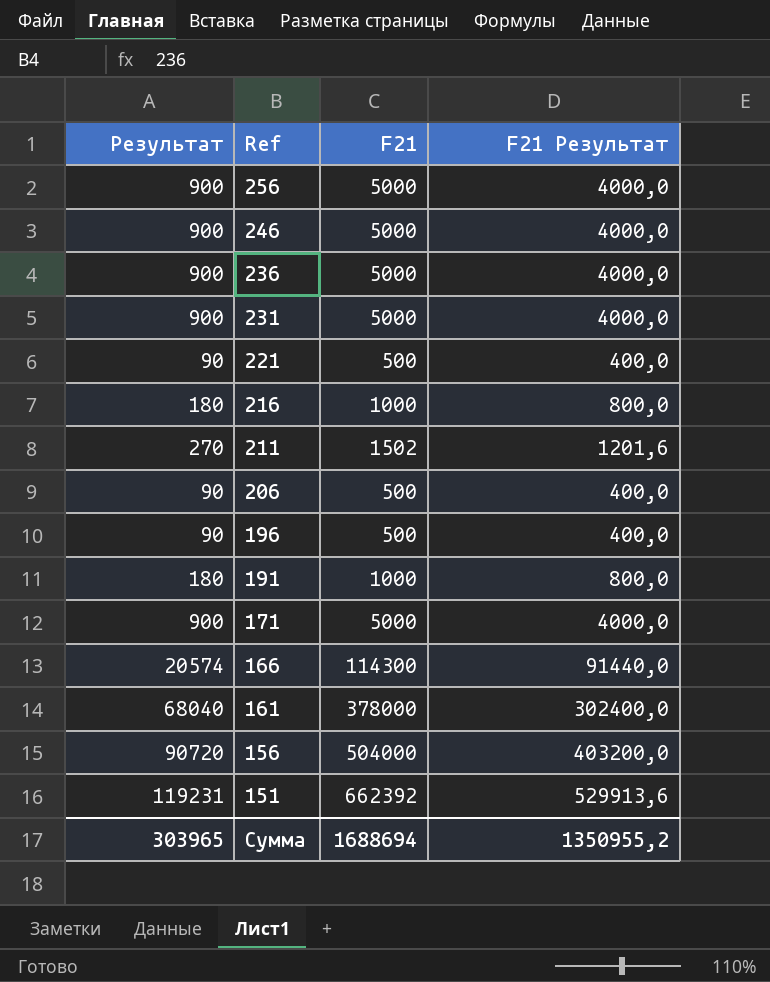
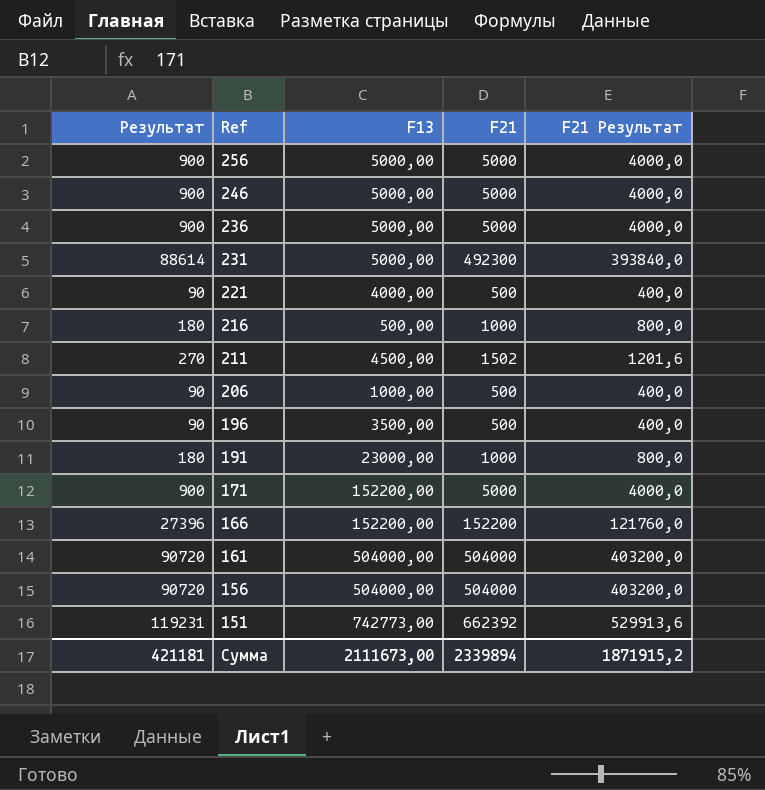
column F13 | position: none -> 3
231 | Результат: 900 -> 88614
231 | F21: 5000 -> 492300
231 | F21 Результат: 4000,0 -> 393840,0
166 | Результат: 20574 -> 27396
166 | F21: 114300 -> 152200
166 | F21 Результат: 91440,0 -> 121760,0
161 | Результат: 68040 -> 90720
161 | F21: 378000 -> 504000
161 | F21 Результат: 302400,0 -> 403200,0
Сумма | Результат: 303965 -> 421181
Сумма | F21: 1688694 -> 2339894
Сумма | F21 Результат: 1350955,2 -> 1871915,2

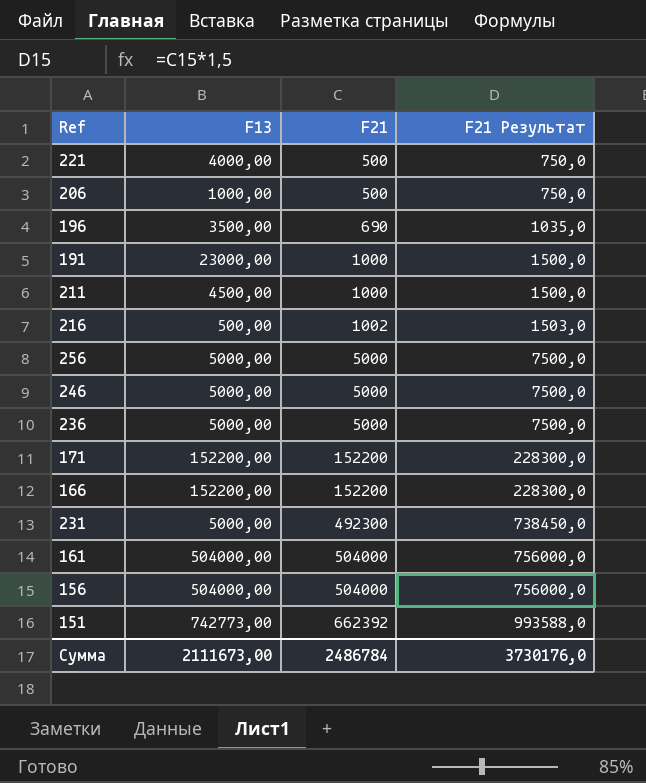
row order: Ref descending -> F21 ascending
column Результат | formula: [F21] * 0,18 -> none
column F21 Результат | formula: [F21] * 0,8 -> [F21] * 1,5
196 | F21: 500 -> 690
211 | F21: 1502 -> 1000
216 | F21: 1000 -> 1002
171 | F21: 5000 -> 152200
Сумма | F21: 2339894 -> 2486784
Сумма | F21 Результат: 1871915,2 -> 3730176,0

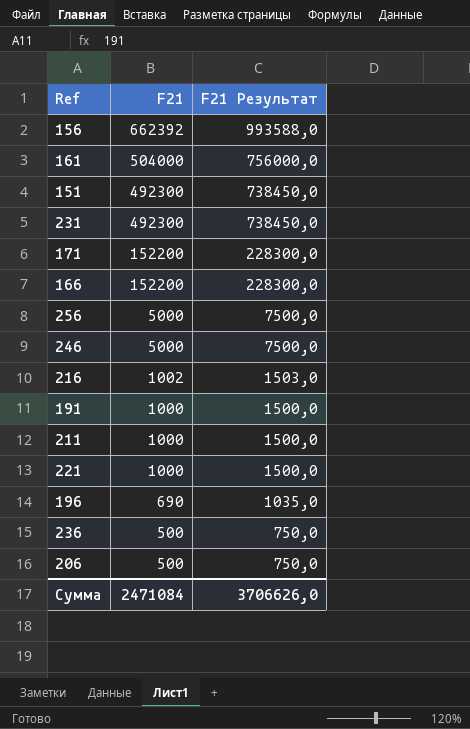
row order: F21 ascending -> F21 descending
column F13 | position: 2 -> none
156 | F21: 504000 -> 662392
156 | F21 Результат: 756000,0 -> 993588,0
151 | F21: 662392 -> 492300
151 | F21 Результат: 993588,0 -> 738450,0
221 | F21: 500 -> 1000
221 | F21 Результат: 750,0 -> 1500,0
236 | F21: 5000 -> 500
236 | F21 Результат: 7500,0 -> 750,0
Сумма | F21: 2486784 -> 2471084
Сумма | F21 Результат: 3730176,0 -> 3706626,0

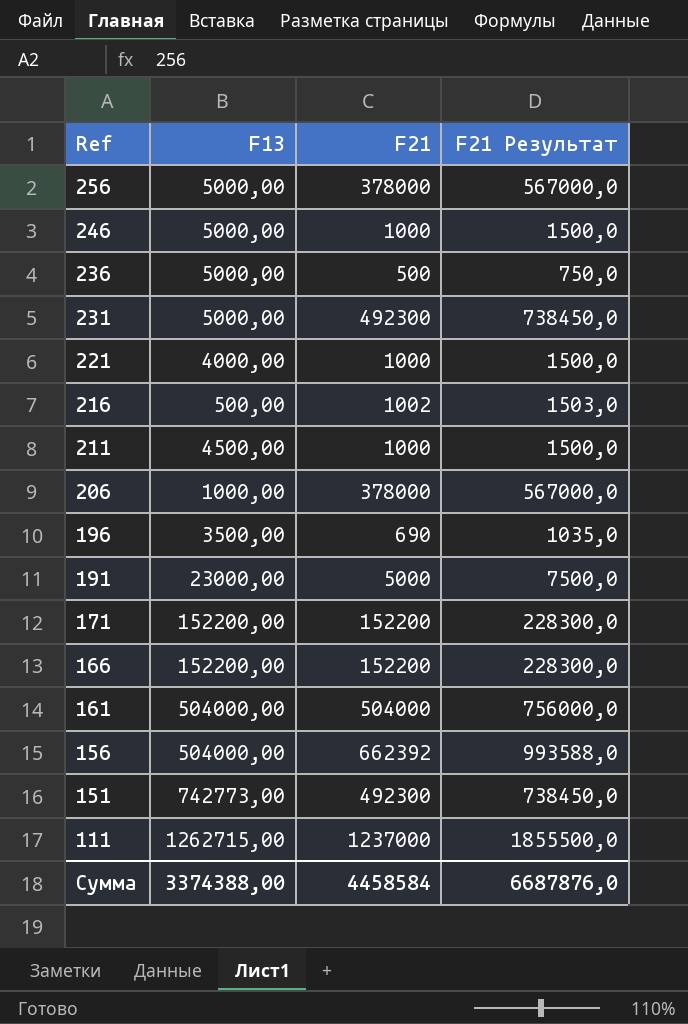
row order: F21 descending -> Ref descending
column F13 | position: none -> 2
256 | F21: 5000 -> 378000
256 | F21 Результат: 7500,0 -> 567000,0
246 | F21: 5000 -> 1000
246 | F21 Результат: 7500,0 -> 1500,0
206 | F21: 500 -> 378000
206 | F21 Результат: 750,0 -> 567000,0
191 | F21: 1000 -> 5000
191 | F21 Результат: 1500,0 -> 7500,0
row 111: none -> 1262715,00 | 1237000 | 1855500,0
Сумма | F21: 2471084 -> 4458584
Сумма | F21 Результат: 3706626,0 -> 6687876,0

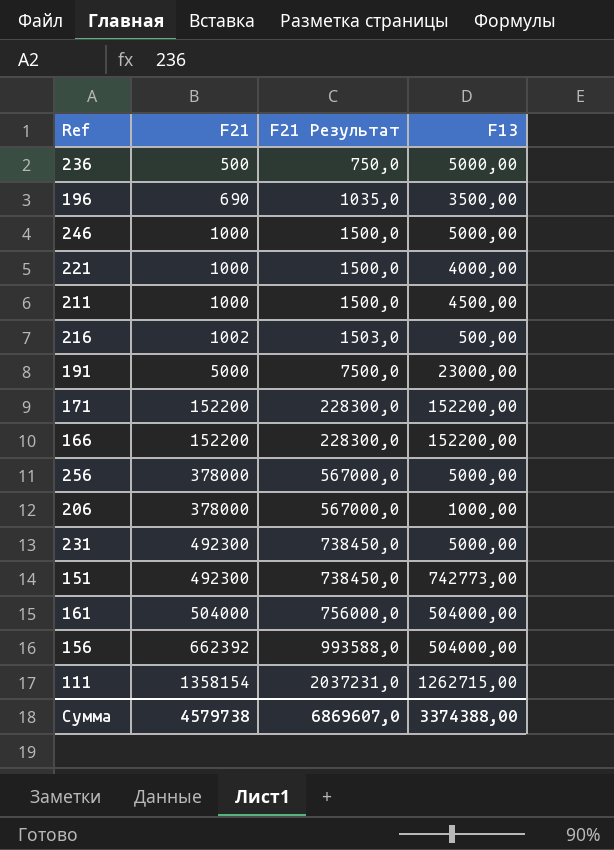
row order: Ref descending -> F21 ascending
column F13 | position: 2 -> 4
111 | F21: 1237000 -> 1358154
111 | F21 Результат: 1855500,0 -> 2037231,0
Сумма | F21: 4458584 -> 4579738
Сумма | F21 Результат: 6687876,0 -> 6869607,0

